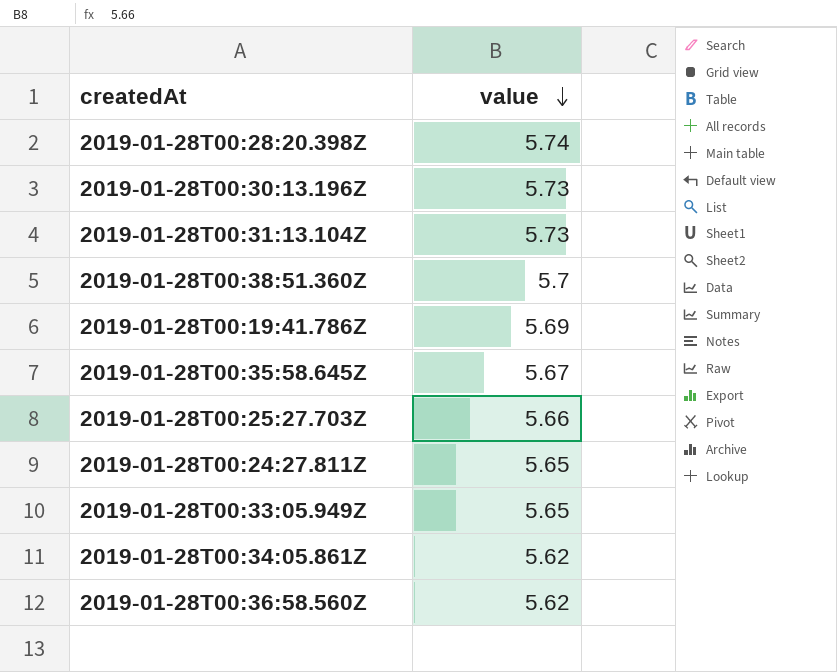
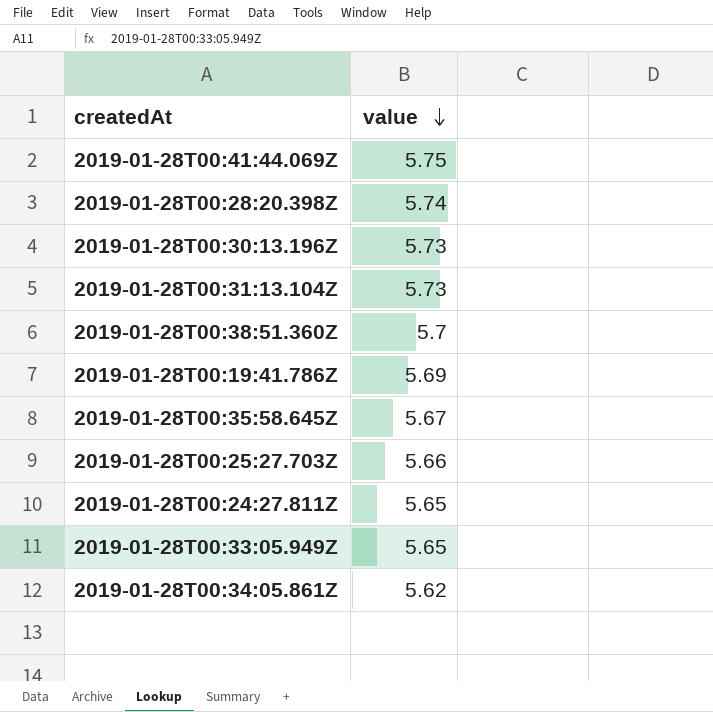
row 2019-01-28T00:36:58.560Z: 5.62 -> none
row 2019-01-28T00:41:44.069Z: none -> 5.75

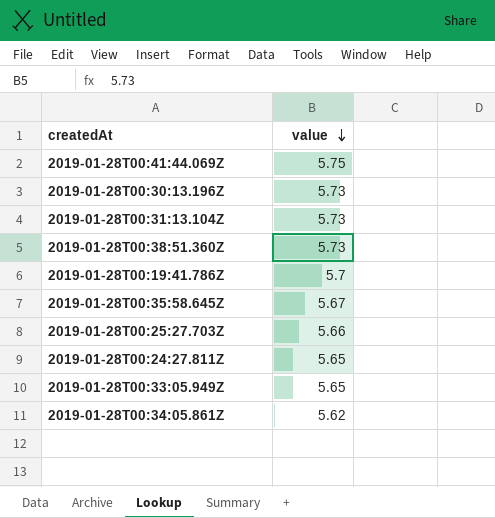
row 2019-01-28T00:28:20.398Z: 5.74 -> none
2019-01-28T00:38:51.360Z | value: 5.7 -> 5.73
2019-01-28T00:19:41.786Z | value: 5.69 -> 5.7

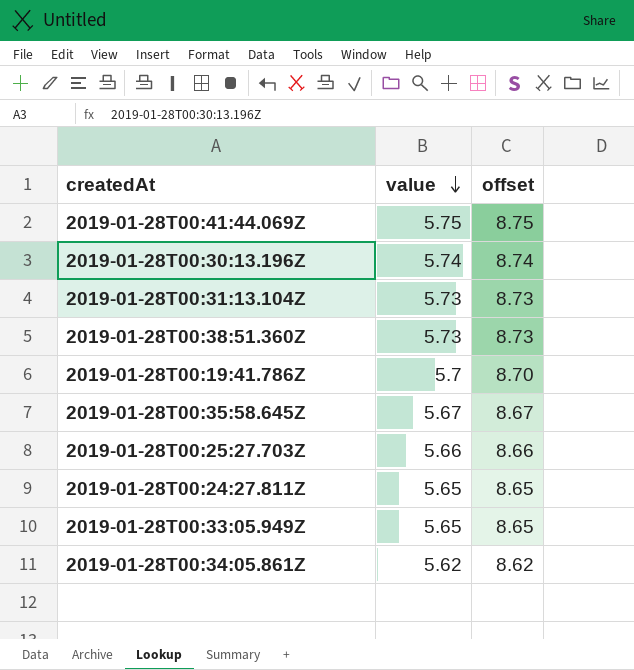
column offset | formula: none -> [value] + 3
2019-01-28T00:30:13.196Z | value: 5.73 -> 5.74

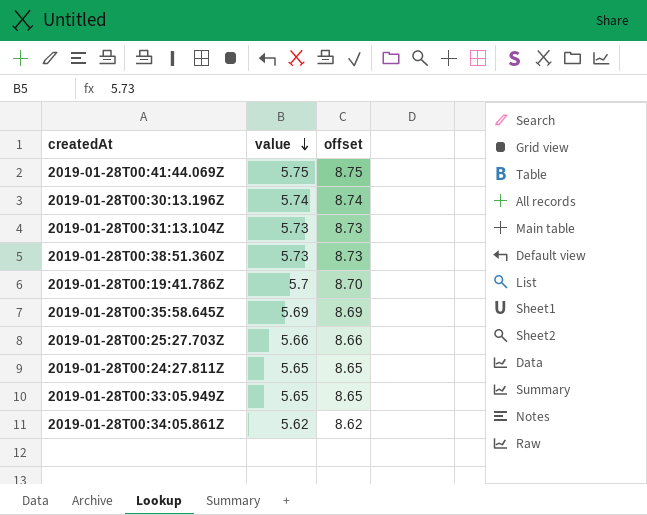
2019-01-28T00:35:58.645Z | value: 5.67 -> 5.69
2019-01-28T00:35:58.645Z | offset: 8.67 -> 8.69

